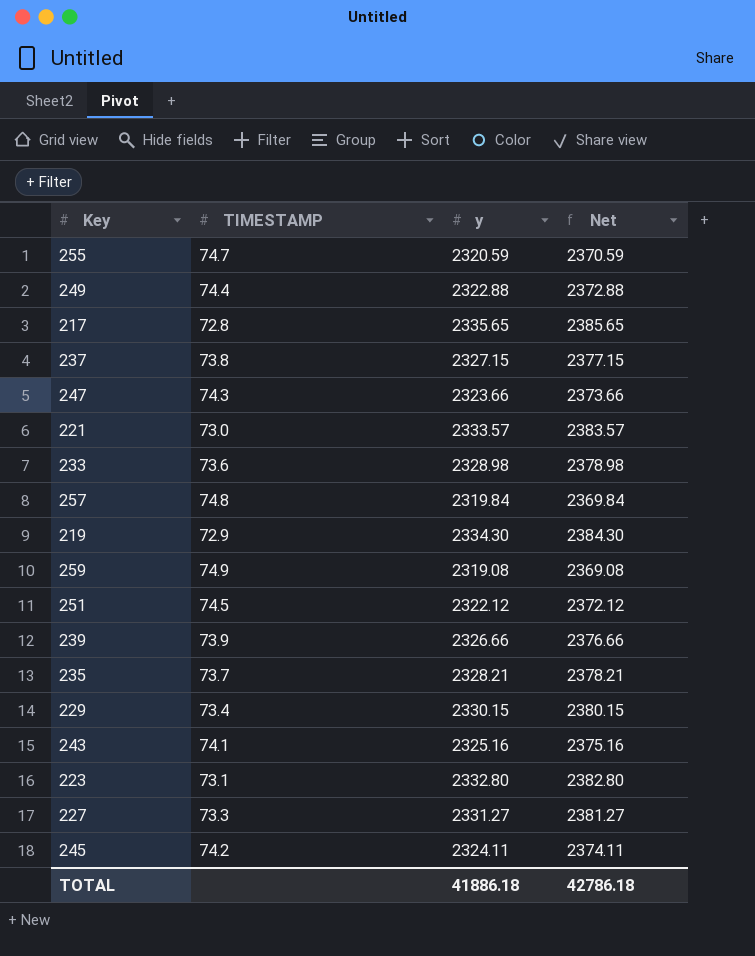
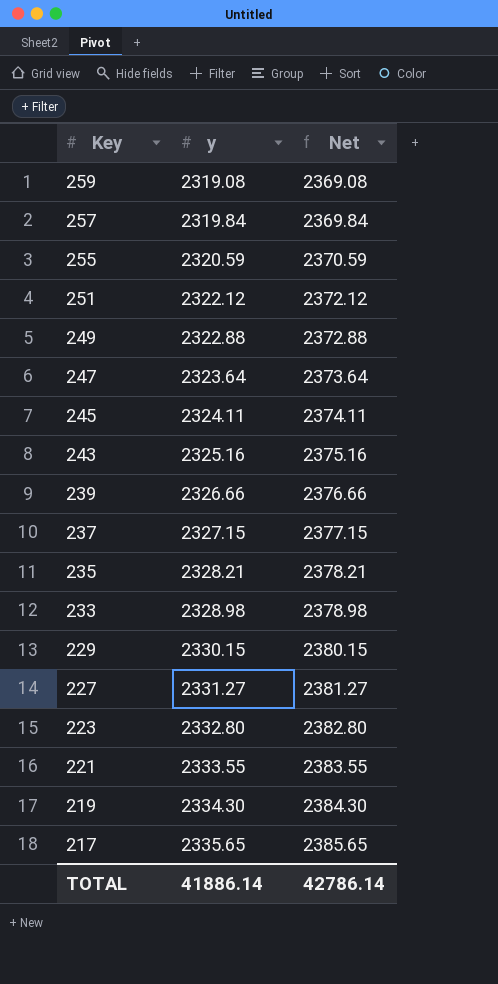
row order: none -> Key descending
column TIMESTAMP | position: 2 -> none
247 | y: 2323.66 -> 2323.64
247 | Net: 2373.66 -> 2373.64
221 | y: 2333.57 -> 2333.55
221 | Net: 2383.57 -> 2383.55
TOTAL | y: 41886.18 -> 41886.14
TOTAL | Net: 42786.18 -> 42786.14

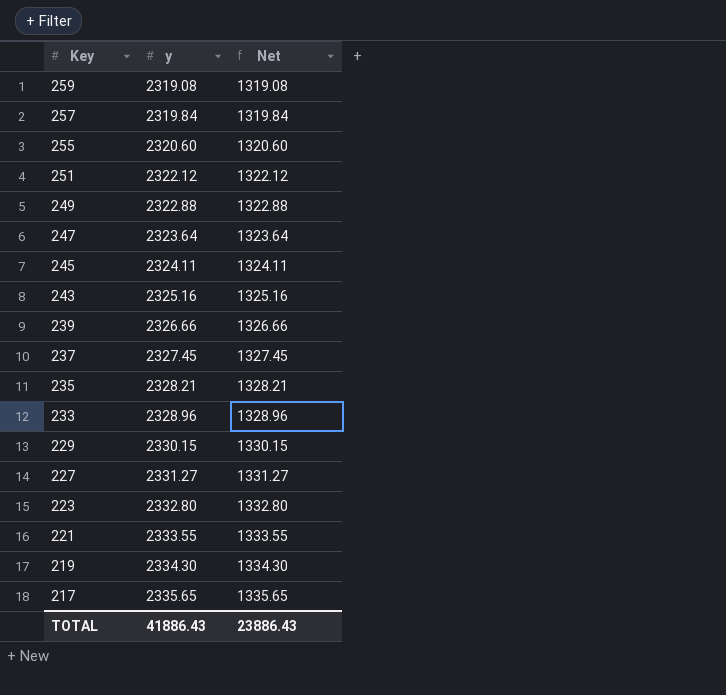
column Net | formula: [y] + 50 -> [y] - 1000
255 | y: 2320.59 -> 2320.60
237 | y: 2327.15 -> 2327.45
233 | y: 2328.98 -> 2328.96
TOTAL | y: 41886.14 -> 41886.43
TOTAL | Net: 42786.14 -> 23886.43

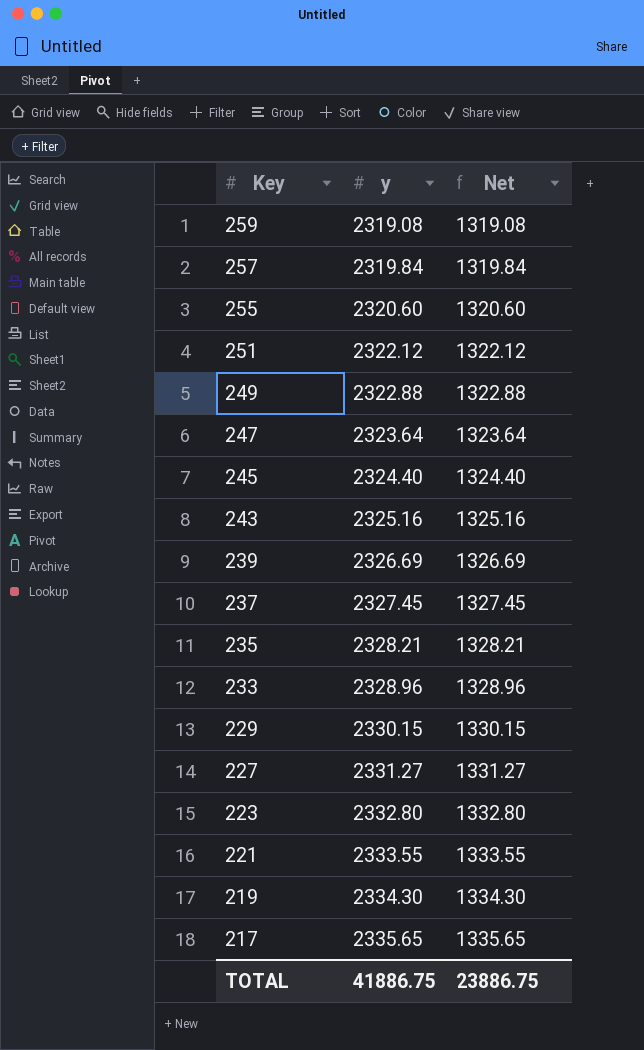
245 | y: 2324.11 -> 2324.40
245 | Net: 1324.11 -> 1324.40
239 | y: 2326.66 -> 2326.69
239 | Net: 1326.66 -> 1326.69
TOTAL | y: 41886.43 -> 41886.75
TOTAL | Net: 23886.43 -> 23886.75

